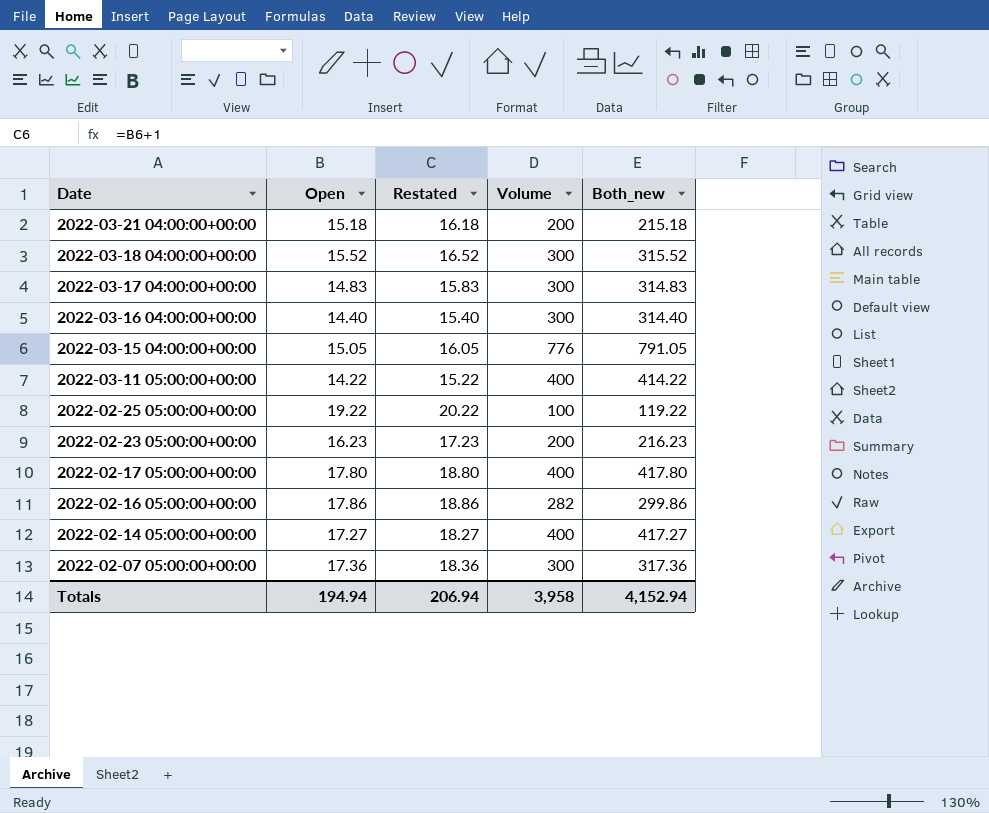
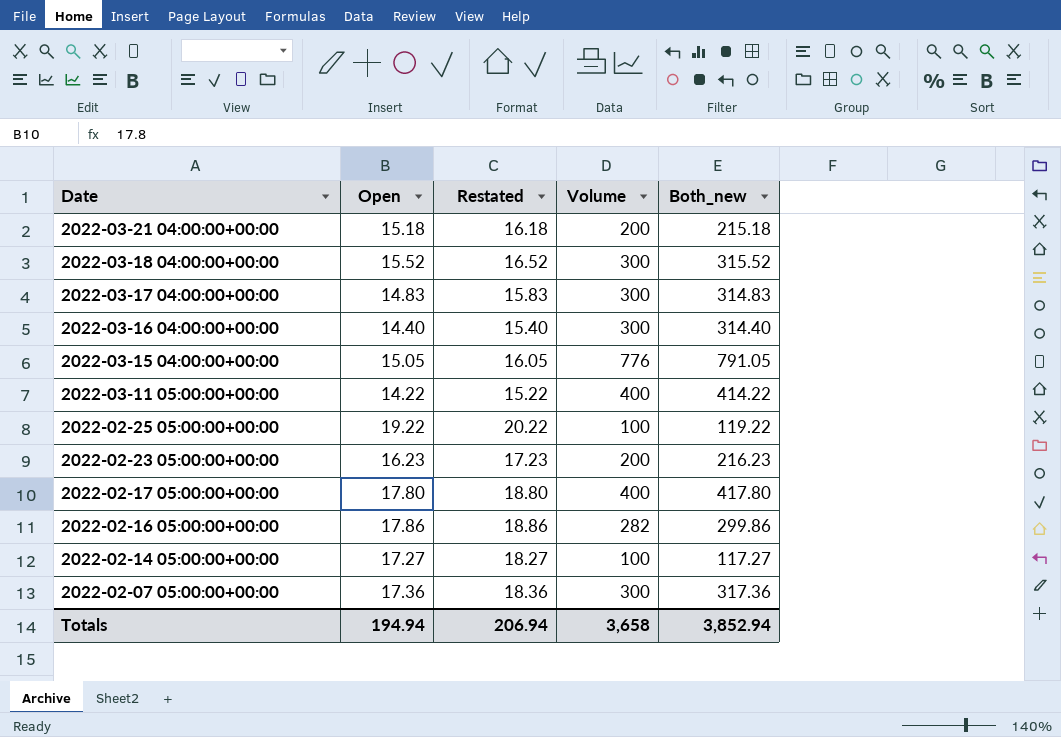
2022-02-14 05:00:00+00:00 | Volume: 400 -> 100
2022-02-14 05:00:00+00:00 | Both_new: 417.27 -> 117.27
Totals | Volume: 3,958 -> 3,658
Totals | Both_new: 4,152.94 -> 3,852.94

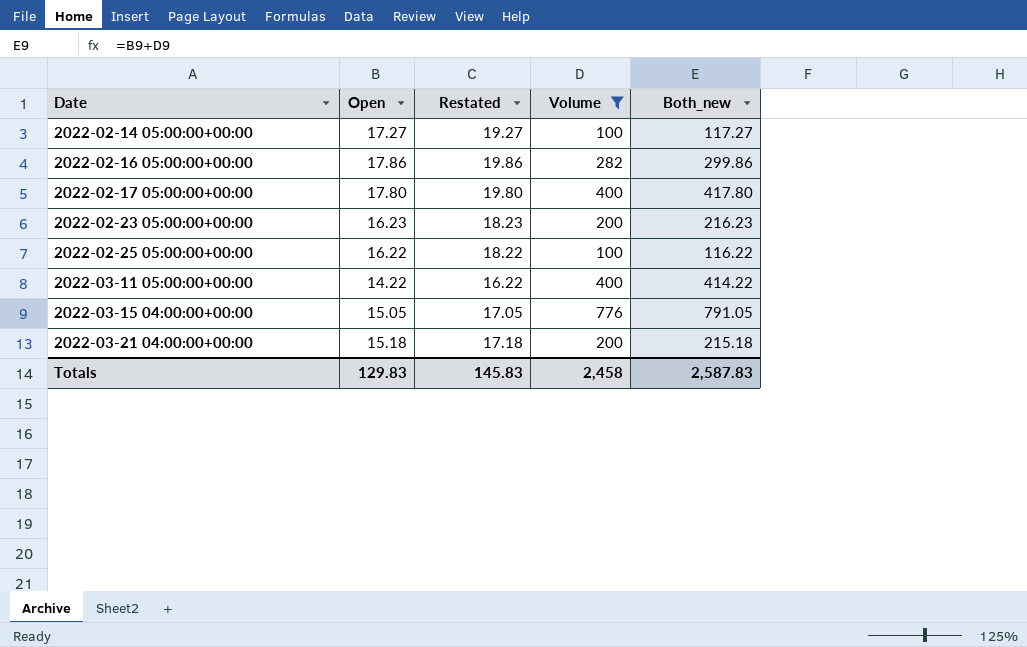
filter: none -> Volume != 300
row order: Date descending -> Date ascending
column Restated | formula: [Open] + 1 -> [Open] + 2
2022-02-25 05:00:00+00:00 | Open: 19.22 -> 16.22
2022-02-25 05:00:00+00:00 | Both_new: 119.22 -> 116.22
Totals | Open: 194.94 -> 129.83
Totals | Restated: 206.94 -> 145.83
Totals | Volume: 3,658 -> 2,458
Totals | Both_new: 3,852.94 -> 2,587.83

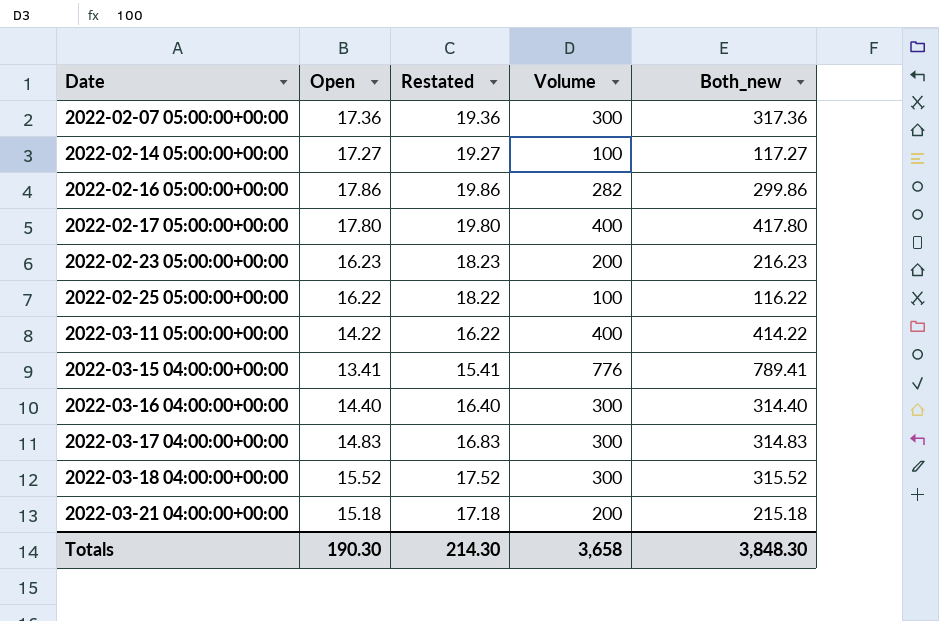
filter: Volume != 300 -> none
2022-03-15 04:00:00+00:00 | Open: 15.05 -> 13.41
2022-03-15 04:00:00+00:00 | Restated: 17.05 -> 15.41
2022-03-15 04:00:00+00:00 | Both_new: 791.05 -> 789.41
Totals | Open: 129.83 -> 190.30
Totals | Restated: 145.83 -> 214.30
Totals | Volume: 2,458 -> 3,658
Totals | Both_new: 2,587.83 -> 3,848.30

